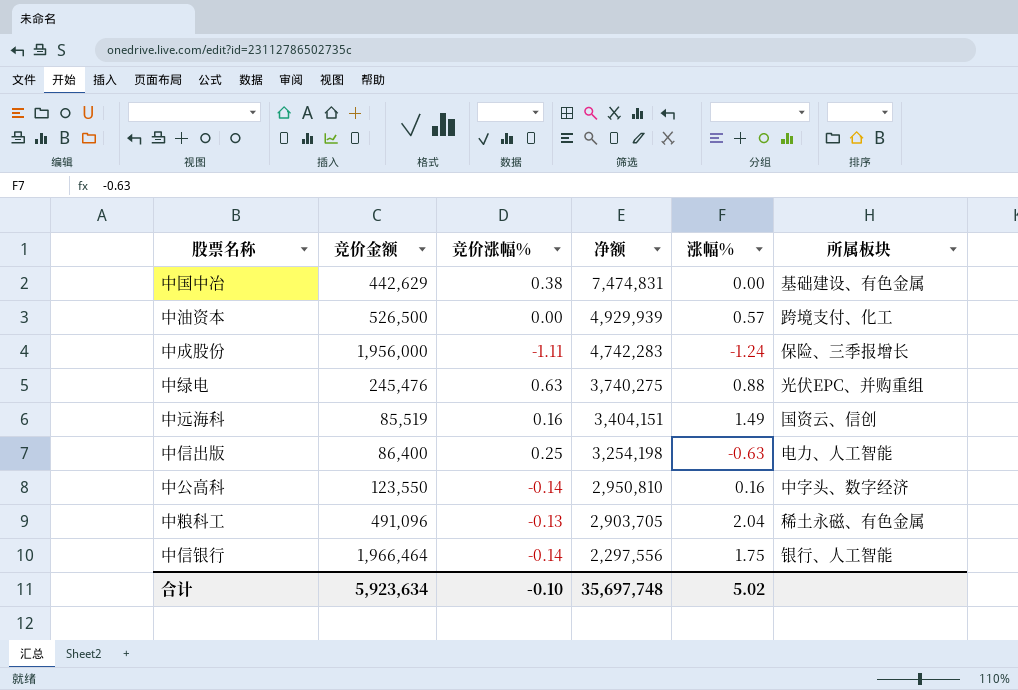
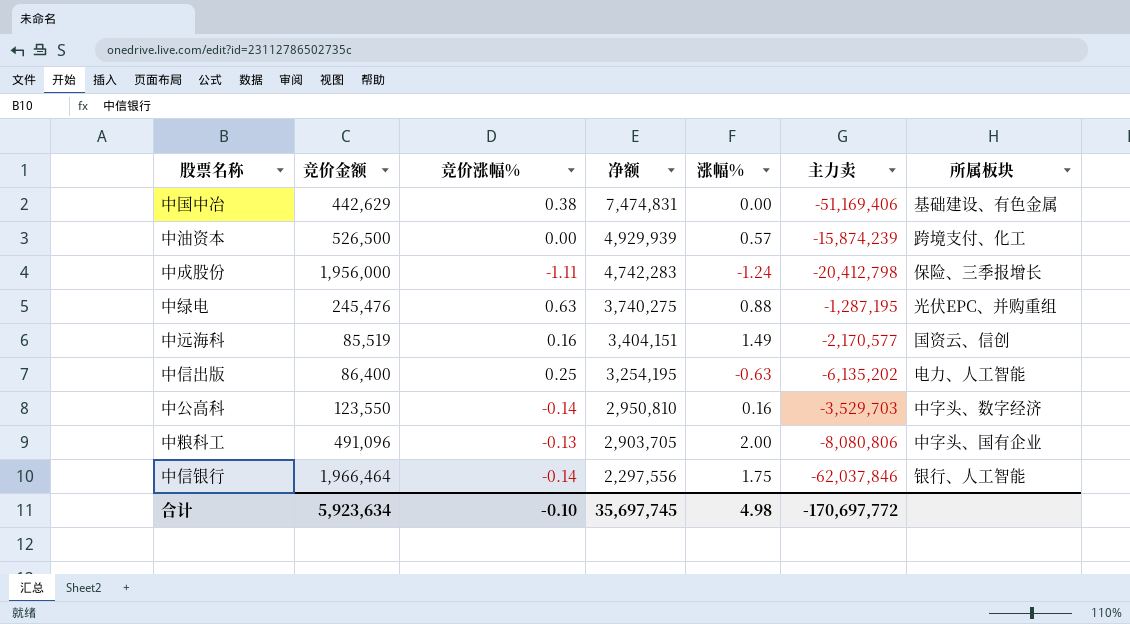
column 主力卖 | position: none -> 6
中信出版 | 净额: 3,254,198 -> 3,254,195
中粮科工 | 涨幅%: 2.04 -> 2.00
中粮科工 | 所属板块: 稀土永磁、有色金属 -> 中字头、国有企业
合计 | 净额: 35,697,748 -> 35,697,745
合计 | 涨幅%: 5.02 -> 4.98

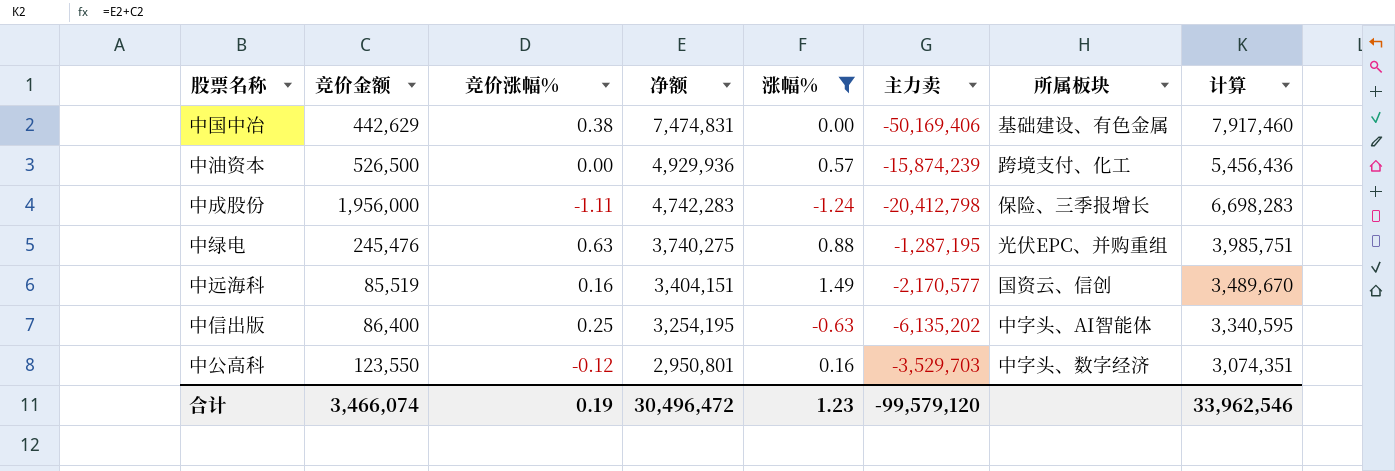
filter: none -> 涨幅% <= 1.49
column 计算 | formula: none -> [竞价金额] + [净额]
中国中冶 | 主力卖: -51,169,406 -> -50,169,406
中油资本 | 净额: 4,929,939 -> 4,929,936
中信出版 | 所属板块: 电力、人工智能 -> 中字头、AI智能体
中公高科 | 竞价涨幅%: -0.14 -> -0.12
中公高科 | 净额: 2,950,810 -> 2,950,801
合计 | 竞价金额: 5,923,634 -> 3,466,074
合计 | 竞价涨幅%: -0.10 -> 0.19
合计 | 净额: 35,697,745 -> 30,496,472
合计 | 涨幅%: 4.98 -> 1.23
合计 | 主力卖: -170,697,772 -> -99,579,120

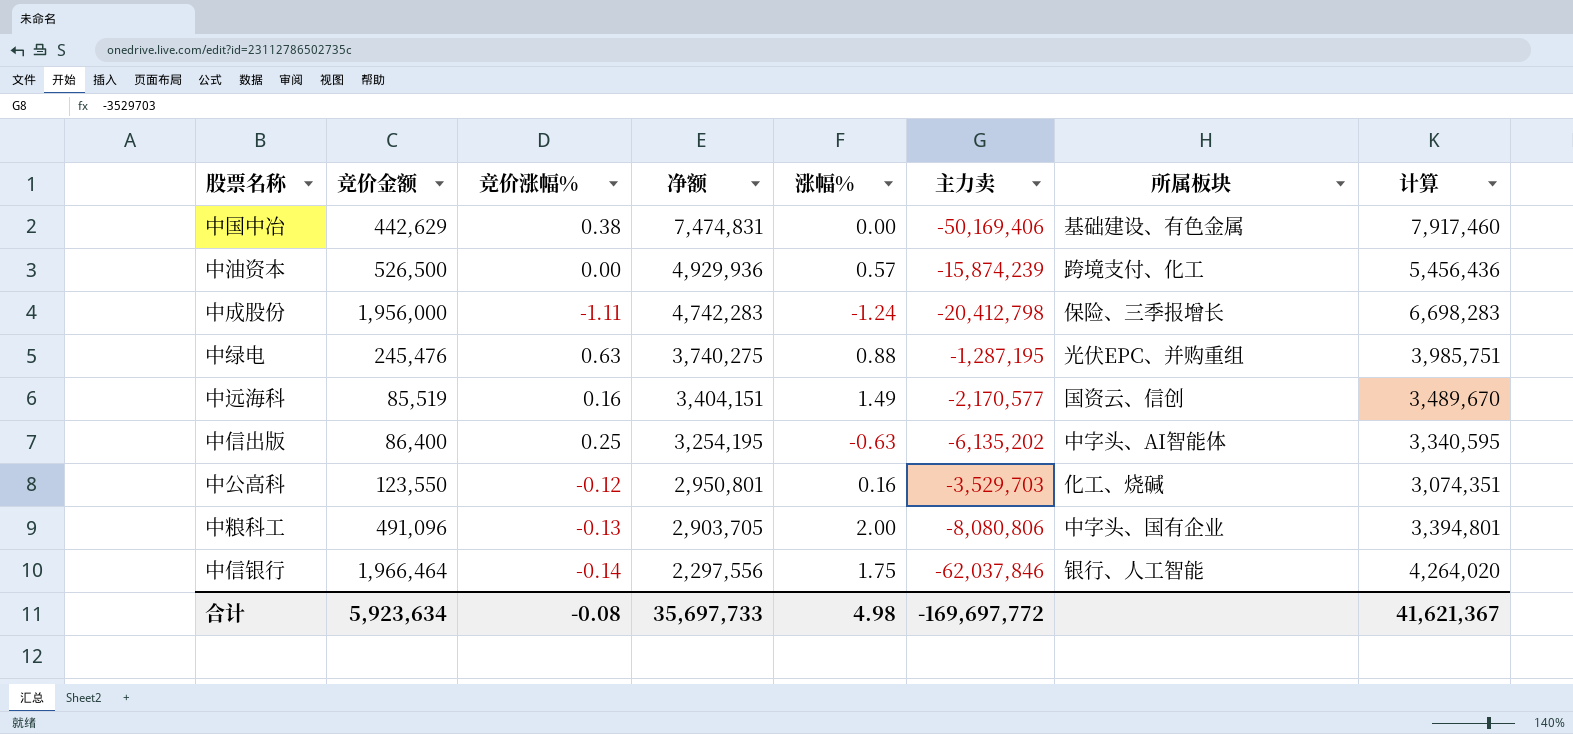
filter: 涨幅% <= 1.49 -> none
中公高科 | 所属板块: 中字头、数字经济 -> 化工、烧碱
合计 | 竞价金额: 3,466,074 -> 5,923,634
合计 | 竞价涨幅%: 0.19 -> -0.08
合计 | 净额: 30,496,472 -> 35,697,733
合计 | 涨幅%: 1.23 -> 4.98
合计 | 主力卖: -99,579,120 -> -169,697,772
合计 | 计算: 33,962,546 -> 41,621,367

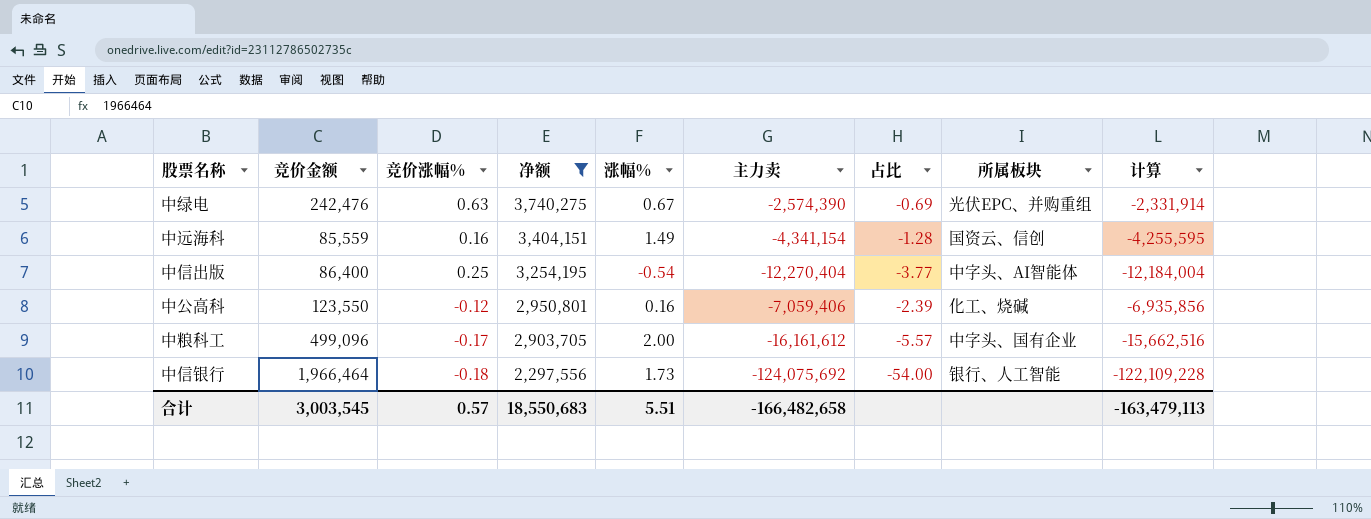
filter: none -> 净额 <= 3,740,275
column 占比 | formula: none -> [主力卖] / [净额]
column 计算 | formula: [竞价金额] + [净额] -> [竞价金额] + [主力卖]
中绿电 | 竞价金额: 245,476 -> 242,476
中绿电 | 涨幅%: 0.88 -> 0.67
中绿电 | 主力卖: -1,287,195 -> -2,574,390
中远海科 | 竞价金额: 85,519 -> 85,559
中远海科 | 主力卖: -2,170,577 -> -4,341,154
中信出版 | 涨幅%: -0.63 -> -0.54
中信出版 | 主力卖: -6,135,202 -> -12,270,404
中公高科 | 主力卖: -3,529,703 -> -7,059,406
中粮科工 | 竞价金额: 491,096 -> 499,096
中粮科工 | 竞价涨幅%: -0.13 -> -0.17
中粮科工 | 主力卖: -8,080,806 -> -16,161,612
中信银行 | 竞价涨幅%: -0.14 -> -0.18
中信银行 | 涨幅%: 1.75 -> 1.73
中信银行 | 主力卖: -62,037,846 -> -124,075,692
合计 | 竞价金额: 5,923,634 -> 3,003,545
合计 | 竞价涨幅%: -0.08 -> 0.57
合计 | 净额: 35,697,733 -> 18,550,683
合计 | 涨幅%: 4.98 -> 5.51
合计 | 主力卖: -169,697,772 -> -166,482,658
合计 | 计算: 41,621,367 -> -163,479,113

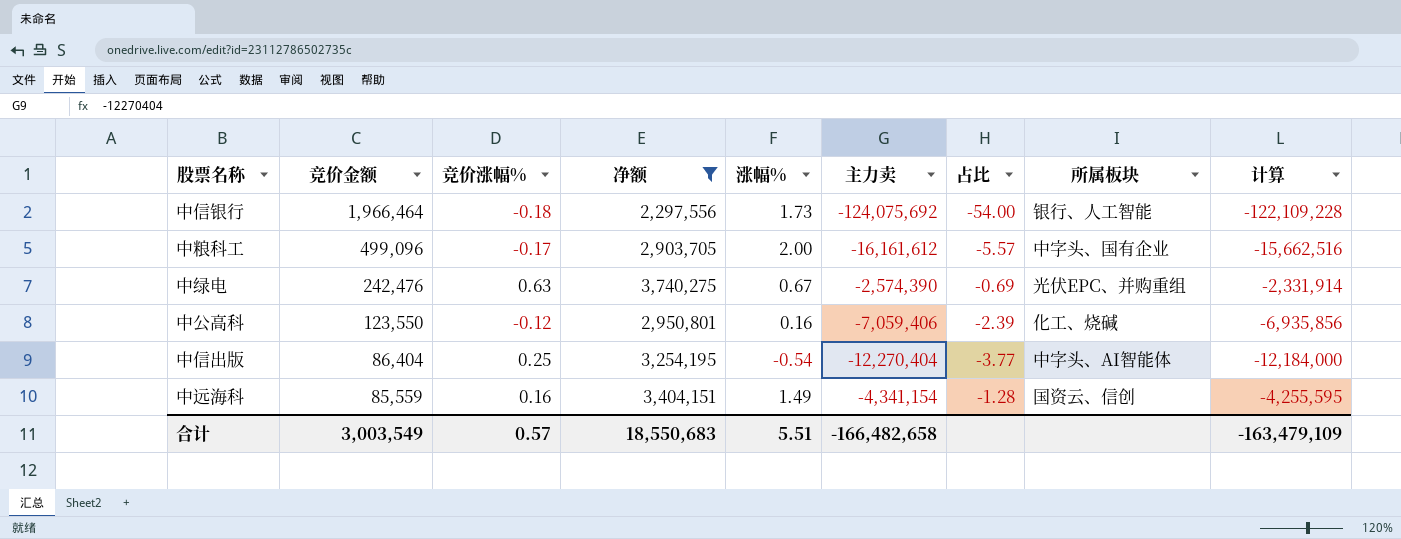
row order: 净额 descending -> 竞价金额 descending
中信出版 | 竞价金额: 86,400 -> 86,404
中信出版 | 计算: -12,184,004 -> -12,184,000
合计 | 竞价金额: 3,003,545 -> 3,003,549
合计 | 计算: -163,479,113 -> -163,479,109

